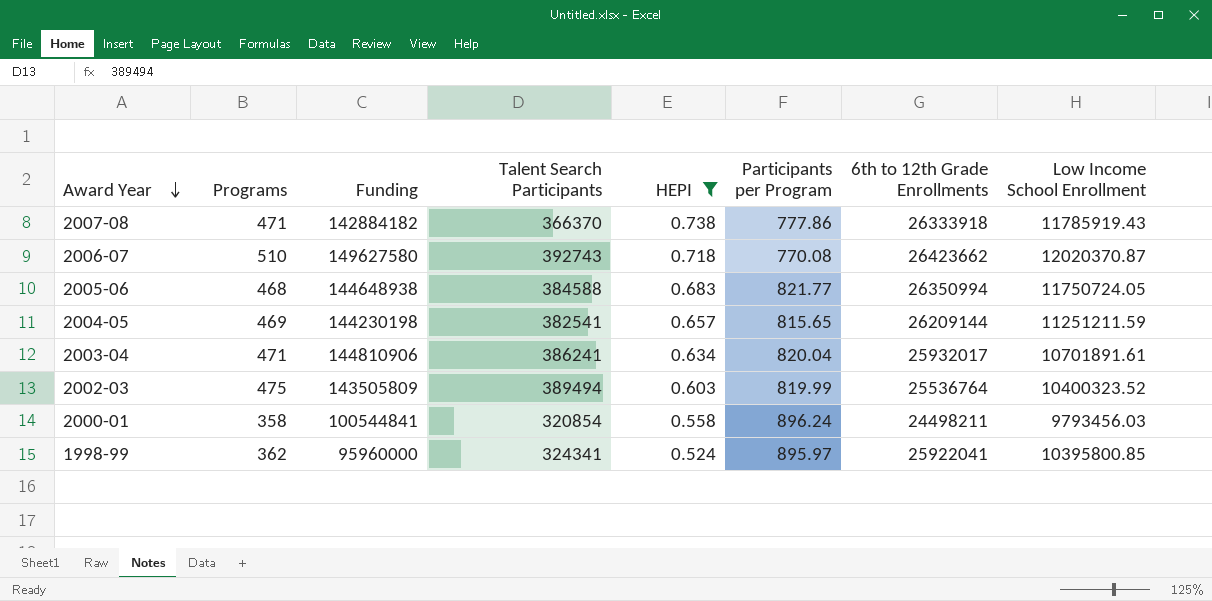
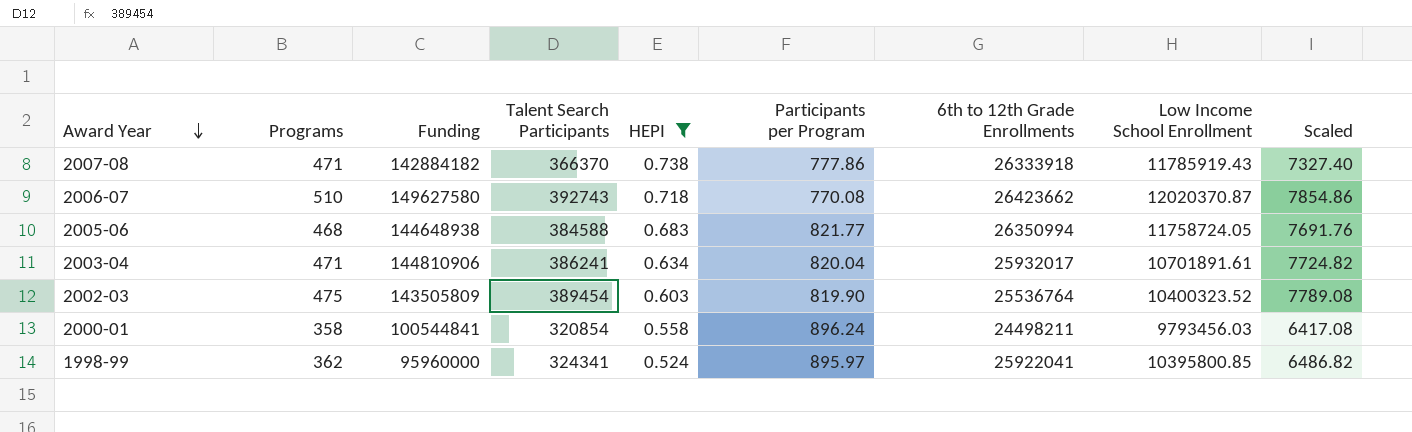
column Scaled | formula: none -> [Talent Search Participants] * 0.02
row 2004-05: 469 | 144230198 | 382541 | 0.657 | 815.65 | 26209144 | 11251211.59 -> none
2005-06 | Low Income School Enrollment: 11750724.05 -> 11758724.05
2002-03 | Talent Search Participants: 389494 -> 389454
2002-03 | Participants per Program: 819.99 -> 819.90

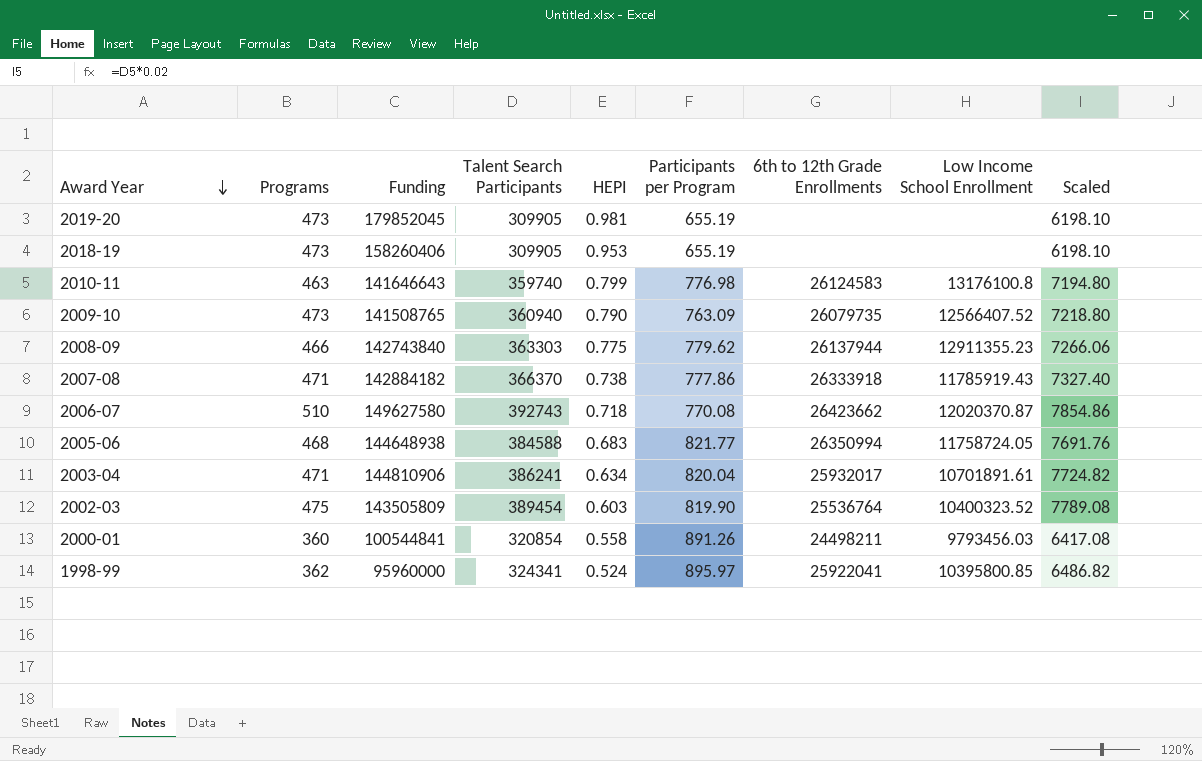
filter: HEPI <= 0.738 -> none
2000-01 | Programs: 358 -> 360
2000-01 | Participants per Program: 896.24 -> 891.26

